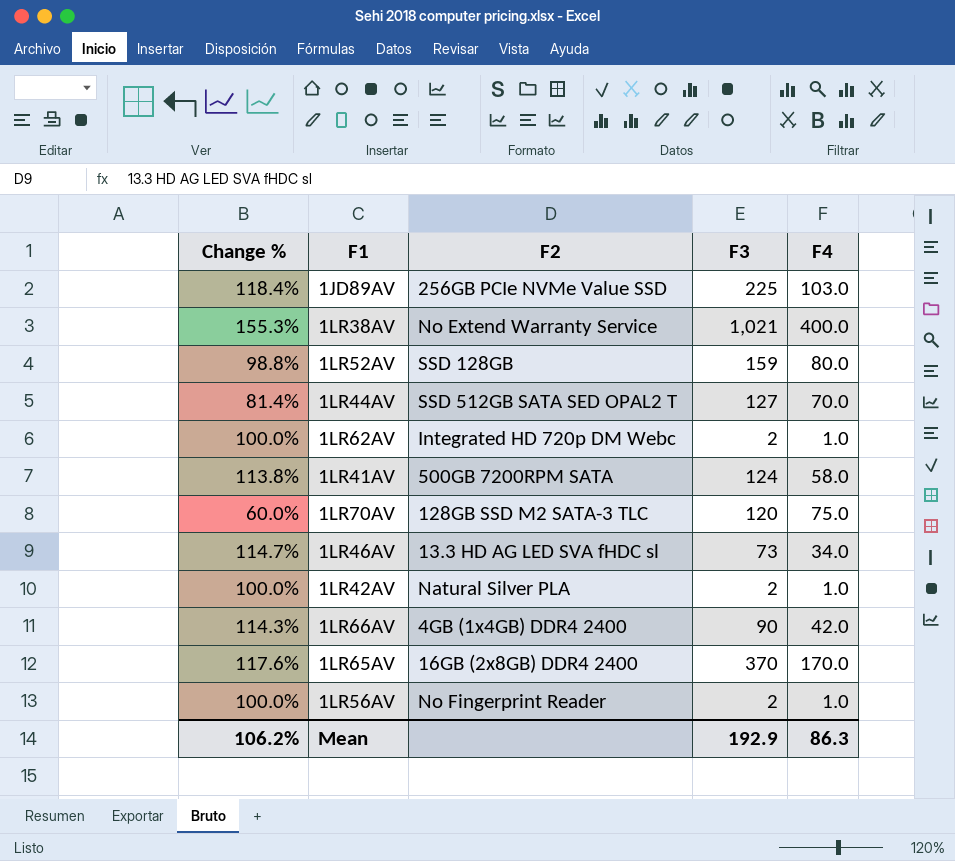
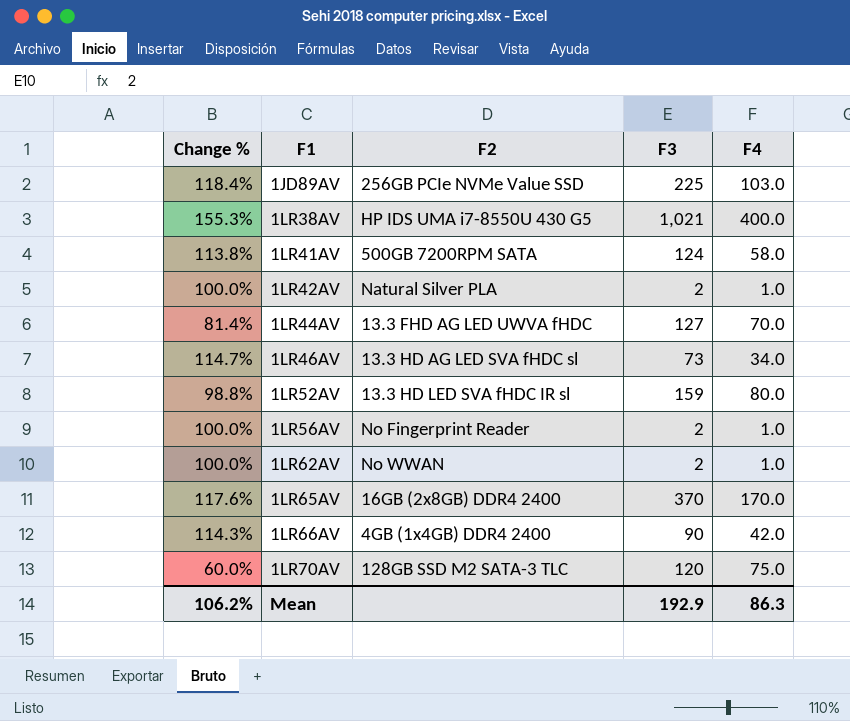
row order: none -> F1 ascending
1LR38AV | F2: No Extend Warranty Service -> HP IDS UMA i7-8550U 430 G5
1LR44AV | F2: SSD 512GB SATA SED OPAL2 T -> 13.3 FHD AG LED UWVA fHDC
1LR52AV | F2: SSD 128GB -> 13.3 HD LED SVA fHDC IR sl
1LR62AV | F2: Integrated HD 720p DM Webc -> No WWAN

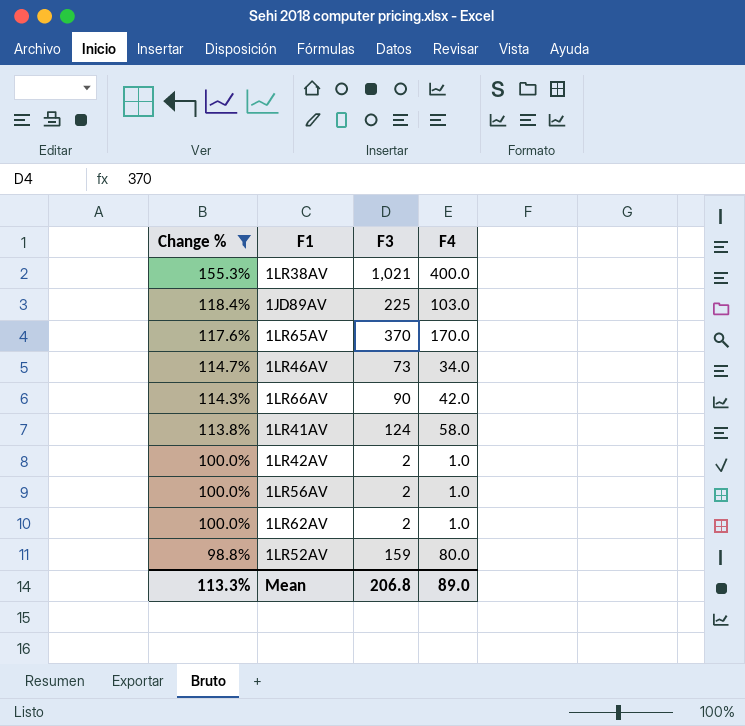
filter: none -> Change % >= 98.8%
row order: F1 ascending -> Change % descending
column F2 | position: 3 -> none
Mean | Change %: 106.2% -> 113.3%
Mean | F3: 192.9 -> 206.8
Mean | F4: 86.3 -> 89.0

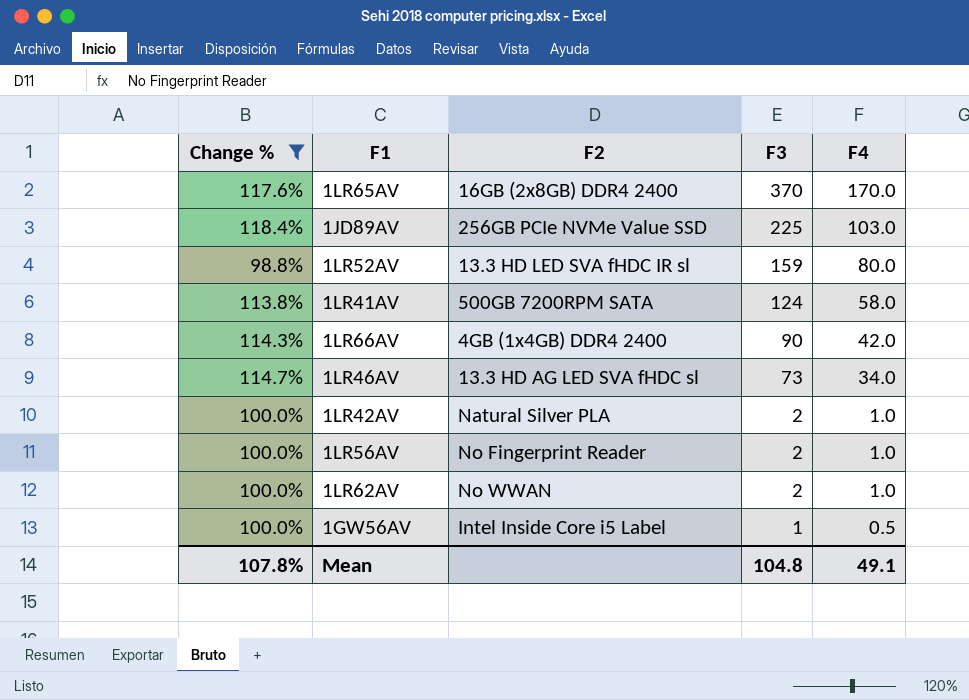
row order: Change % descending -> F3 descending
column F2 | position: none -> 3
row 1LR38AV: 155.3% | 1,021 | 400.0 -> none
row 1GW56AV: none -> 100.0% | Intel Inside Core i5 Label | 1 | 0.5
Mean | Change %: 113.3% -> 107.8%
Mean | F3: 206.8 -> 104.8
Mean | F4: 89.0 -> 49.1

